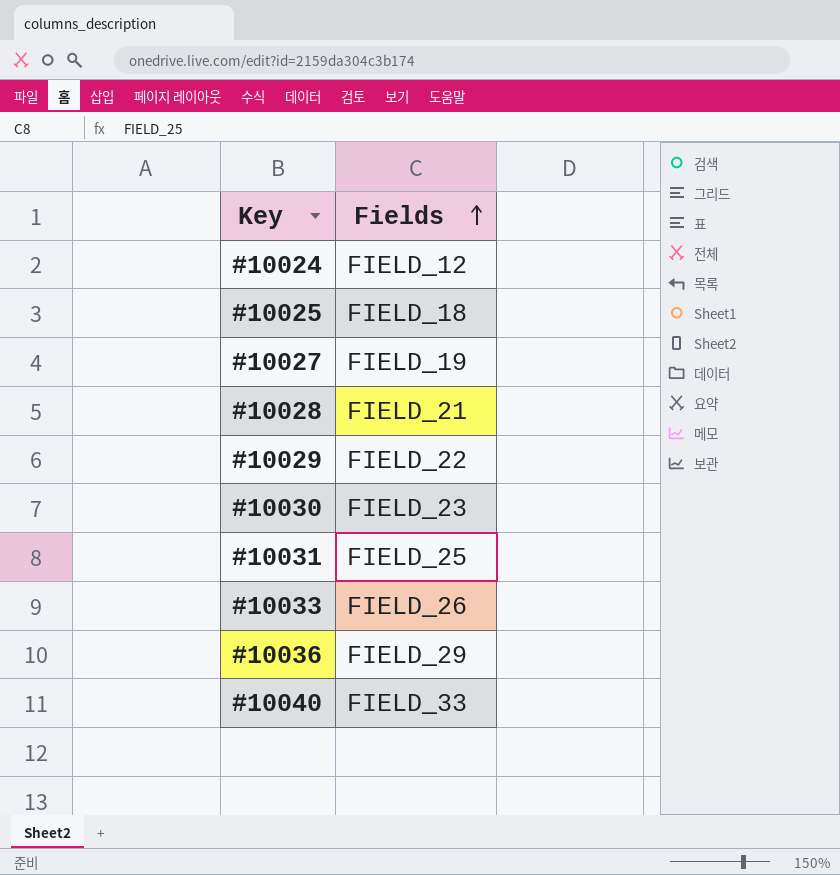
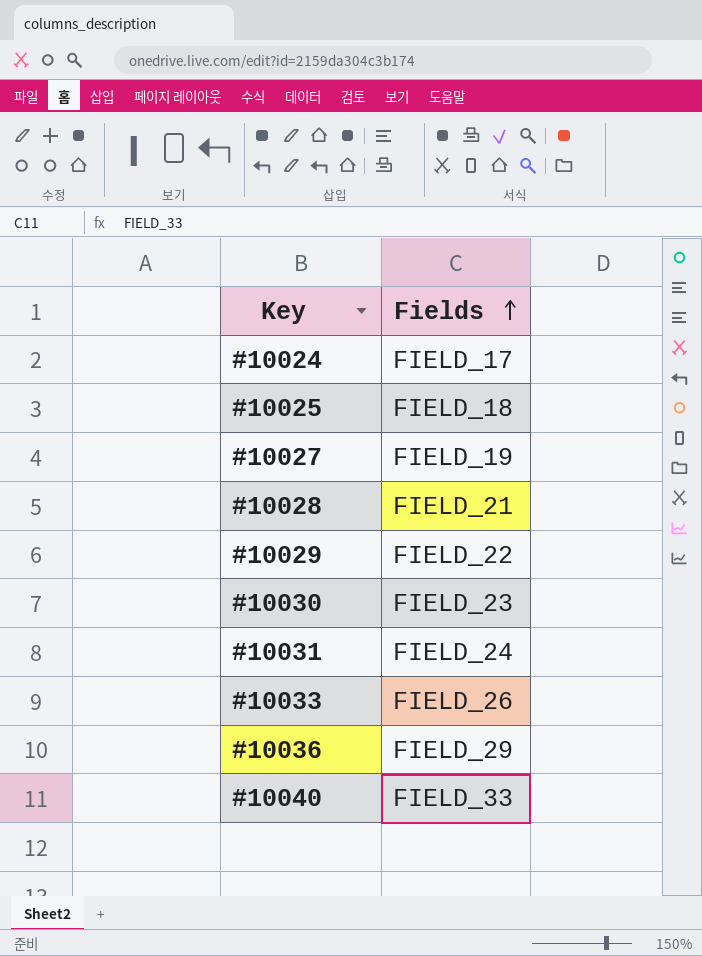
#10024 | Fields: FIELD_12 -> FIELD_17
#10031 | Fields: FIELD_25 -> FIELD_24

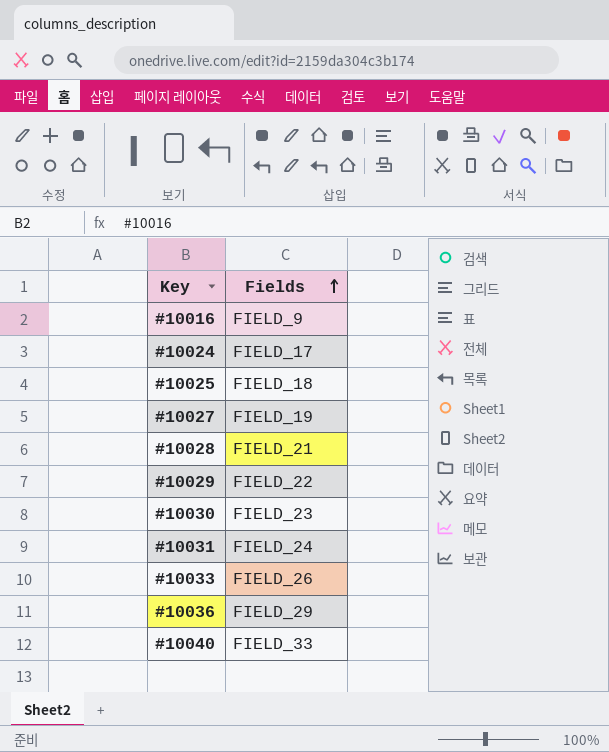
row #10016: none -> FIELD_9

